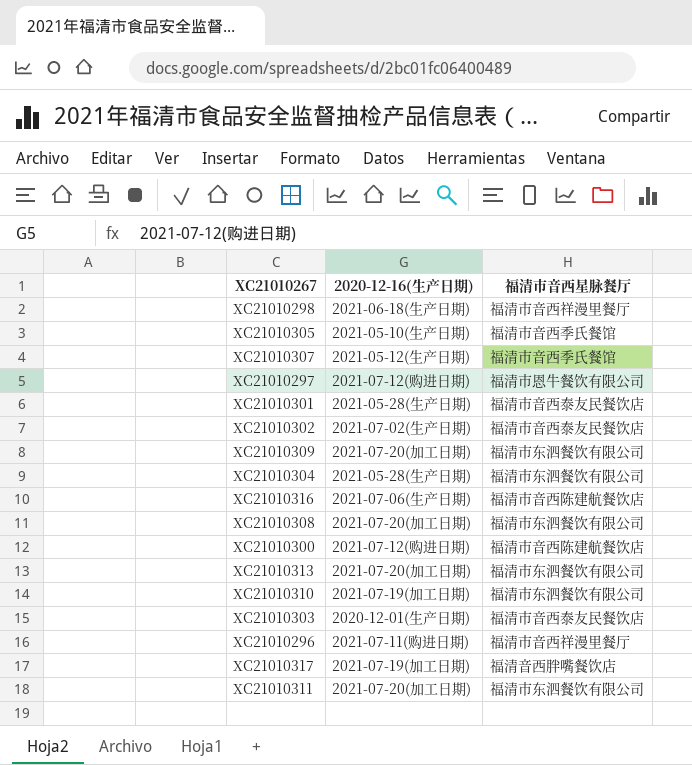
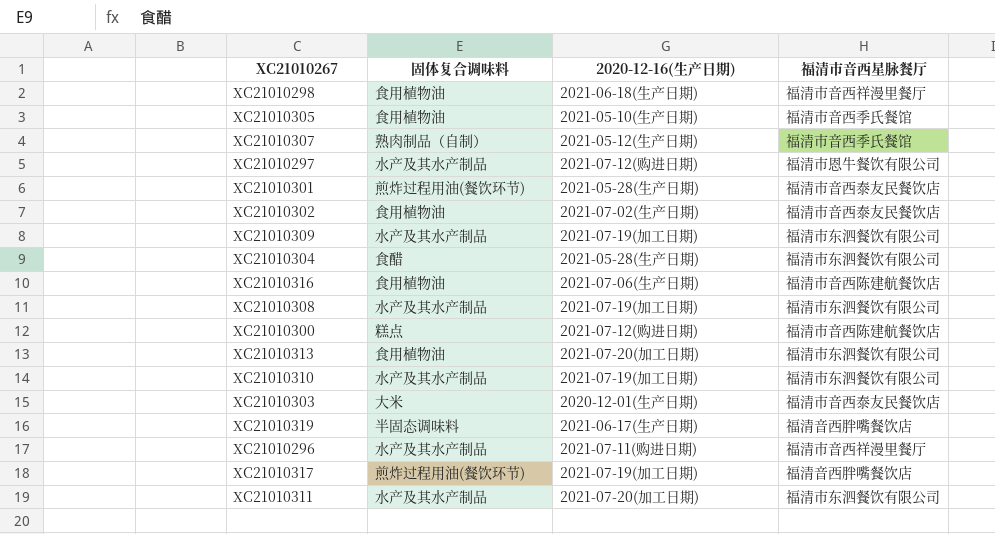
column 固体复合调味料 | position: none -> 2
XC21010309 | 2020-12-16(生产日期): 2021-07-20(加工日期) -> 2021-07-19(加工日期)
XC21010308 | 2020-12-16(生产日期): 2021-07-20(加工日期) -> 2021-07-19(加工日期)
row XC21010319: none -> 半固态调味料 | 2021-06-17(生产日期) | 福清音西胖嘴餐饮店

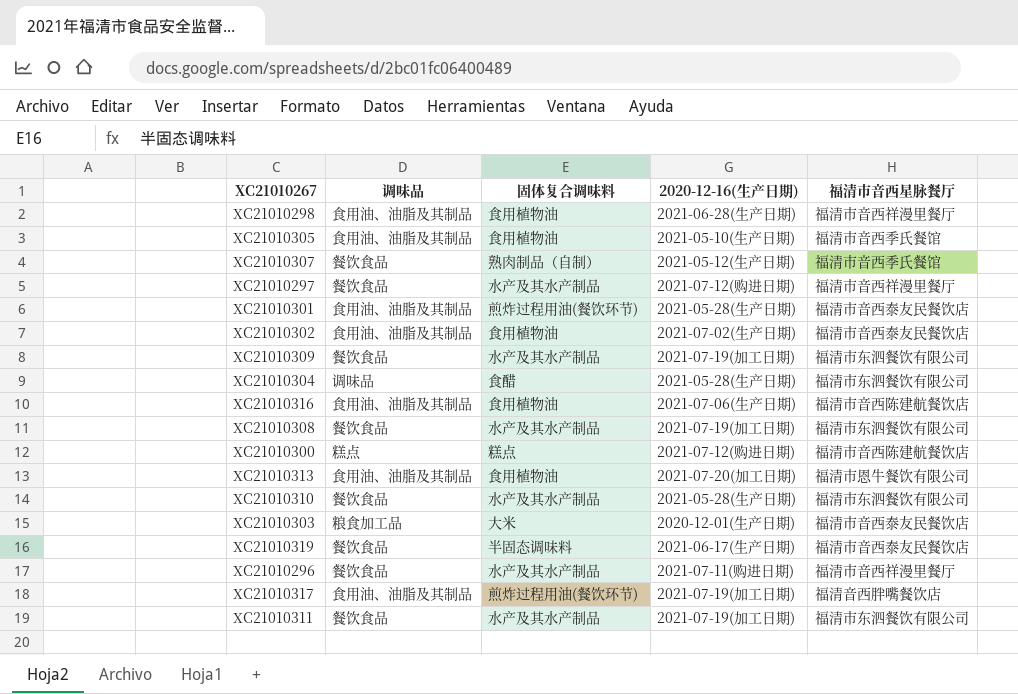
column 调味品 | position: none -> 2
XC21010298 | 2020-12-16(生产日期): 2021-06-18(生产日期) -> 2021-06-28(生产日期)
XC21010297 | 福清市音西星脉餐厅: 福清市恩牛餐饮有限公司 -> 福清市音西祥漫里餐厅
XC21010313 | 福清市音西星脉餐厅: 福清市东泗餐饮有限公司 -> 福清市恩牛餐饮有限公司
XC21010310 | 2020-12-16(生产日期): 2021-07-19(加工日期) -> 2021-05-28(生产日期)
XC21010319 | 福清市音西星脉餐厅: 福清音西胖嘴餐饮店 -> 福清市音西泰友民餐饮店
XC21010311 | 2020-12-16(生产日期): 2021-07-20(加工日期) -> 2021-07-19(加工日期)

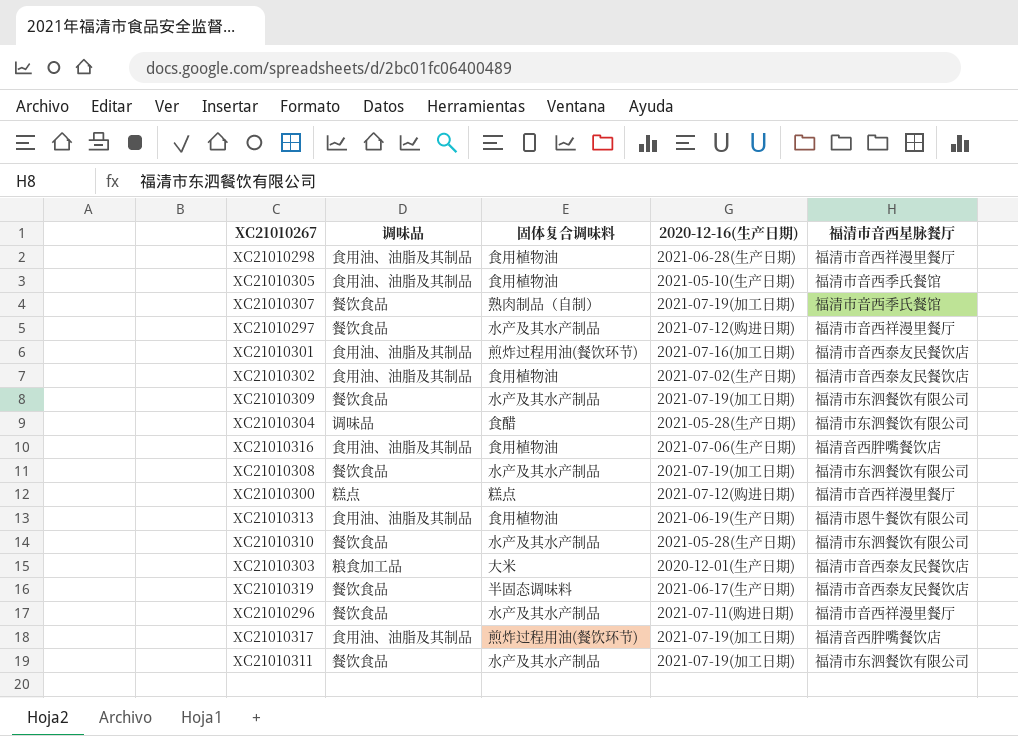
XC21010307 | 2020-12-16(生产日期): 2021-05-12(生产日期) -> 2021-07-19(加工日期)
XC21010301 | 2020-12-16(生产日期): 2021-05-28(生产日期) -> 2021-07-16(加工日期)
XC21010316 | 福清市音西星脉餐厅: 福清市音西陈建航餐饮店 -> 福清音西胖嘴餐饮店
XC21010300 | 福清市音西星脉餐厅: 福清市音西陈建航餐饮店 -> 福清市音西祥漫里餐厅
XC21010313 | 2020-12-16(生产日期): 2021-07-20(加工日期) -> 2021-06-19(生产日期)

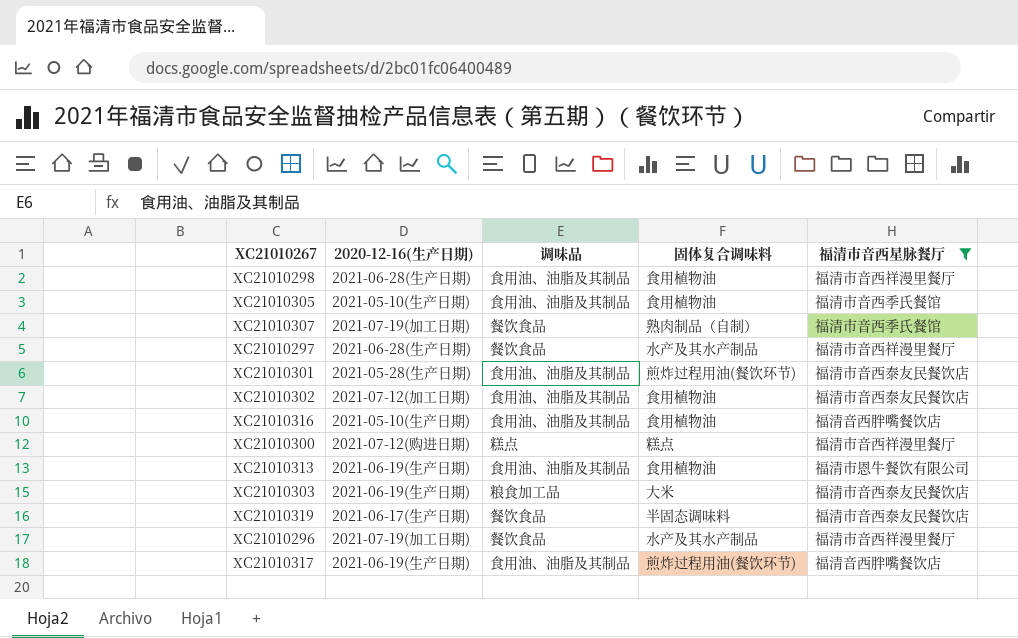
filter: none -> 福清市音西星脉餐厅 != 福清市东泗餐饮有限公司
column 2020-12-16(生产日期) | position: 4 -> 2
XC21010297 | 2020-12-16(生产日期): 2021-07-12(购进日期) -> 2021-06-28(生产日期)
XC21010301 | 2020-12-16(生产日期): 2021-07-16(加工日期) -> 2021-05-28(生产日期)
XC21010302 | 2020-12-16(生产日期): 2021-07-02(生产日期) -> 2021-07-12(加工日期)
XC21010316 | 2020-12-16(生产日期): 2021-07-06(生产日期) -> 2021-05-10(生产日期)
XC21010303 | 2020-12-16(生产日期): 2020-12-01(生产日期) -> 2021-06-19(生产日期)
XC21010296 | 2020-12-16(生产日期): 2021-07-11(购进日期) -> 2021-07-19(加工日期)
XC21010317 | 2020-12-16(生产日期): 2021-07-19(加工日期) -> 2021-06-19(生产日期)

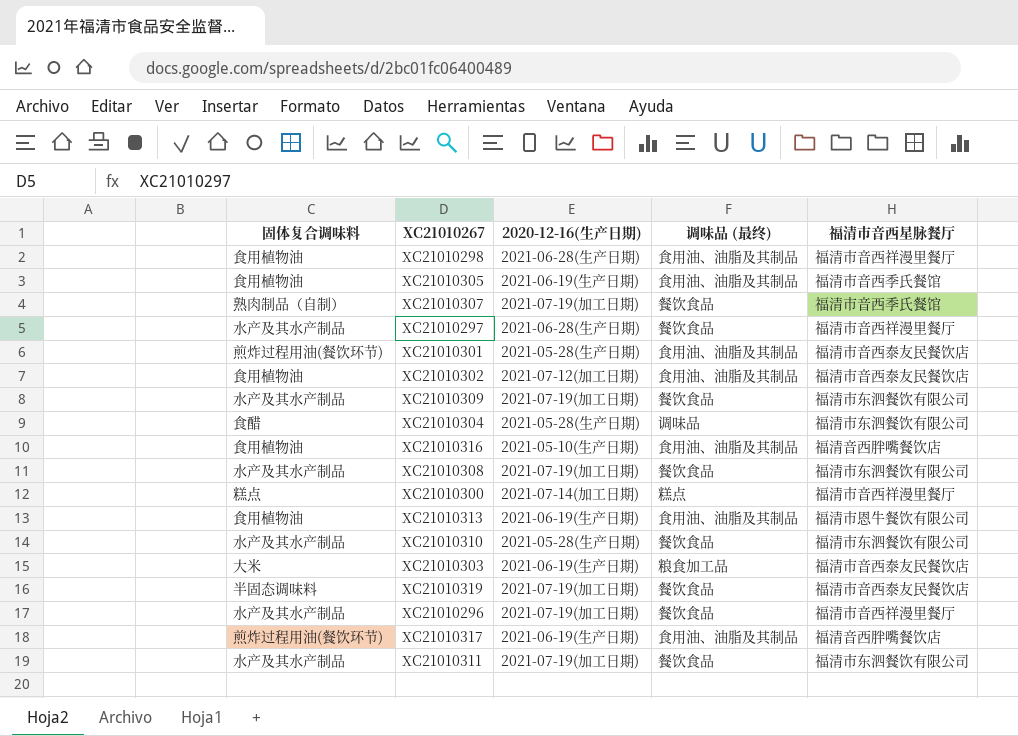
filter: 福清市音西星脉餐厅 != 福清市东泗餐饮有限公司 -> none
column 固体复合调味料 | position: 4 -> 1
column name: 调味品 -> 调味品 (最终)
XC21010305 | 2020-12-16(生产日期): 2021-05-10(生产日期) -> 2021-06-19(生产日期)
XC21010300 | 2020-12-16(生产日期): 2021-07-12(购进日期) -> 2021-07-14(加工日期)
XC21010319 | 2020-12-16(生产日期): 2021-06-17(生产日期) -> 2021-07-19(加工日期)

